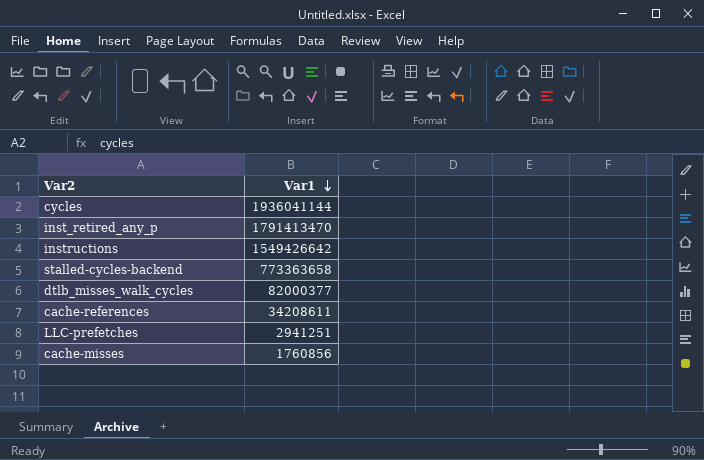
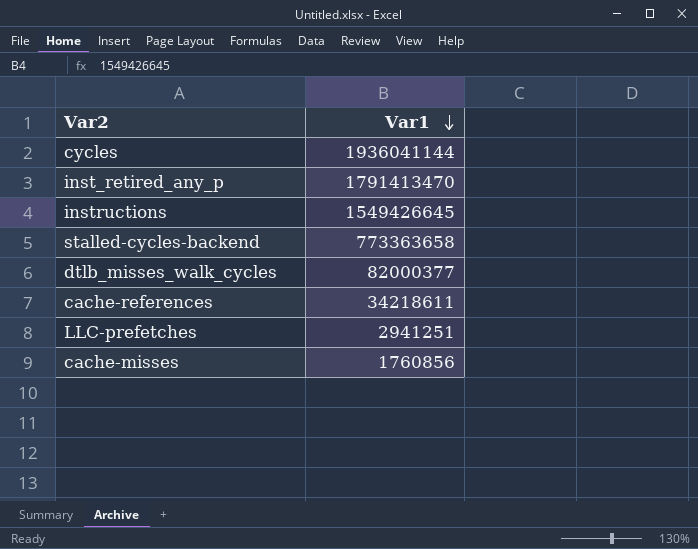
instructions | Var1: 1549426642 -> 1549426645
cache-references | Var1: 34208611 -> 34218611

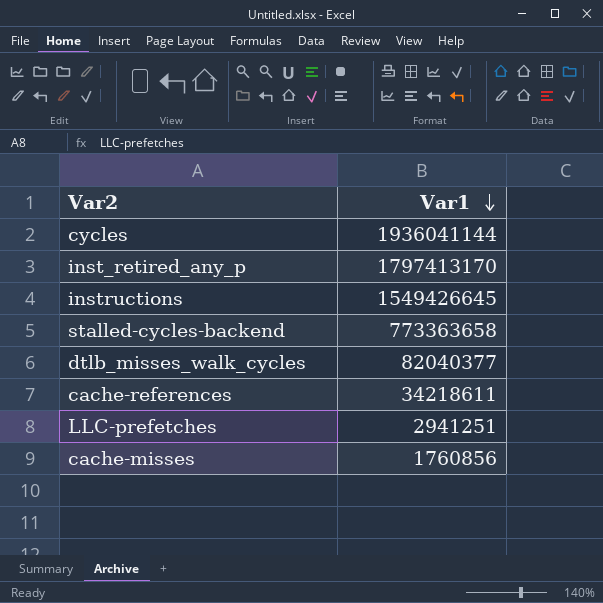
inst_retired_any_p | Var1: 1791413470 -> 1797413170
dtlb_misses_walk_cycles | Var1: 82000377 -> 82040377

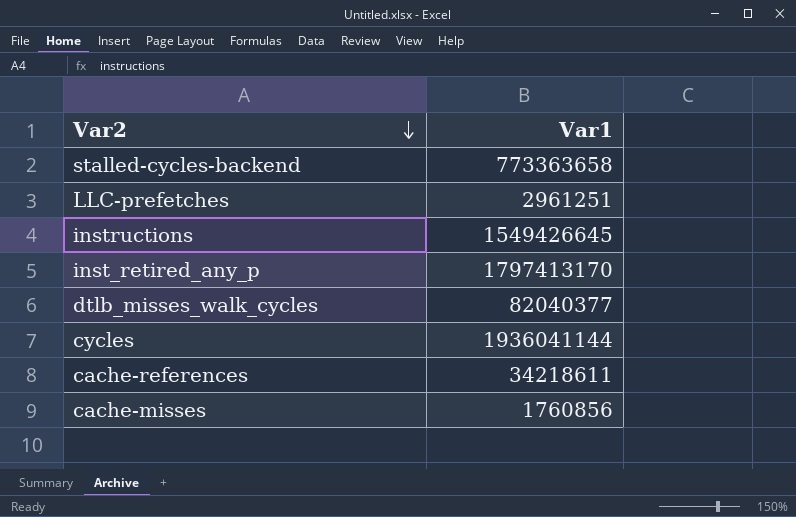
row order: Var1 descending -> Var2 descending
LLC-prefetches | Var1: 2941251 -> 2961251

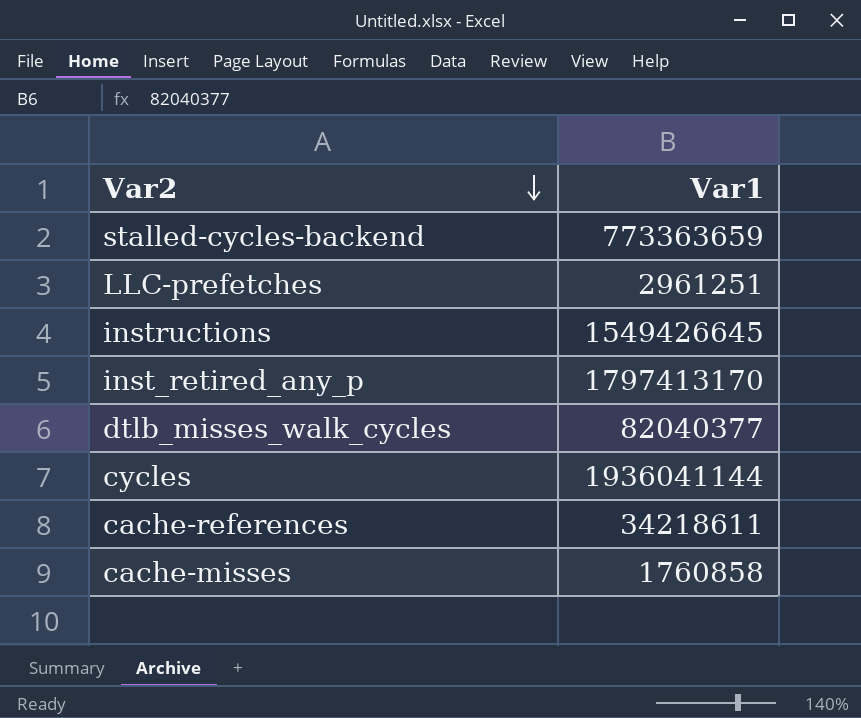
stalled-cycles-backend | Var1: 773363658 -> 773363659
cache-misses | Var1: 1760856 -> 1760858

